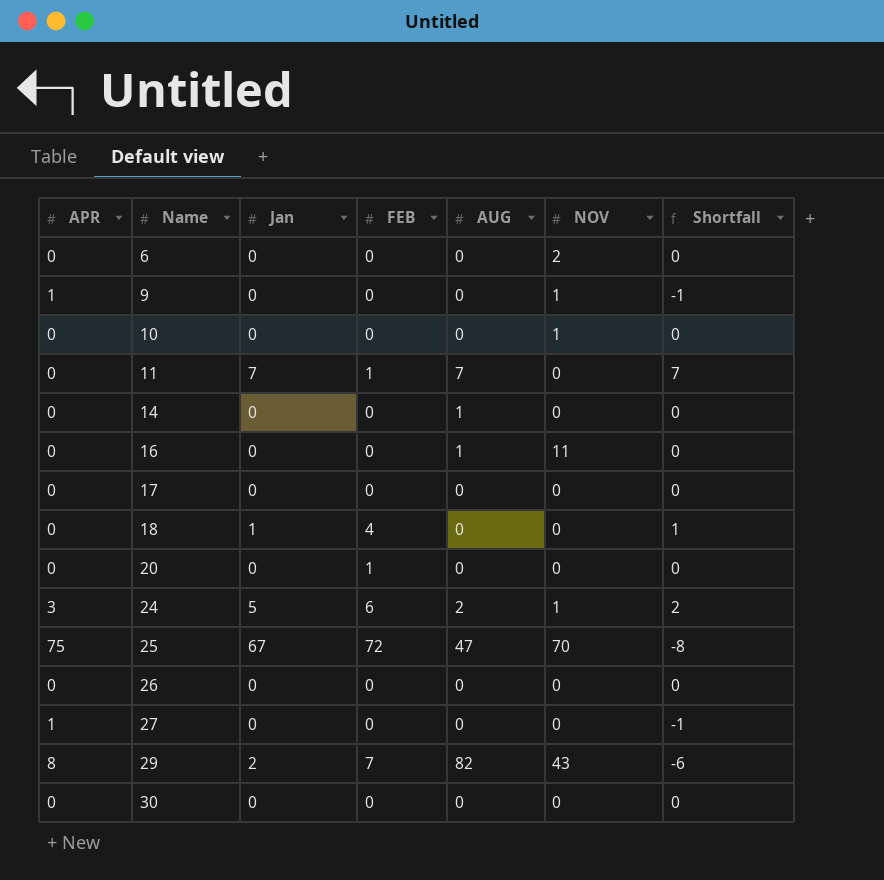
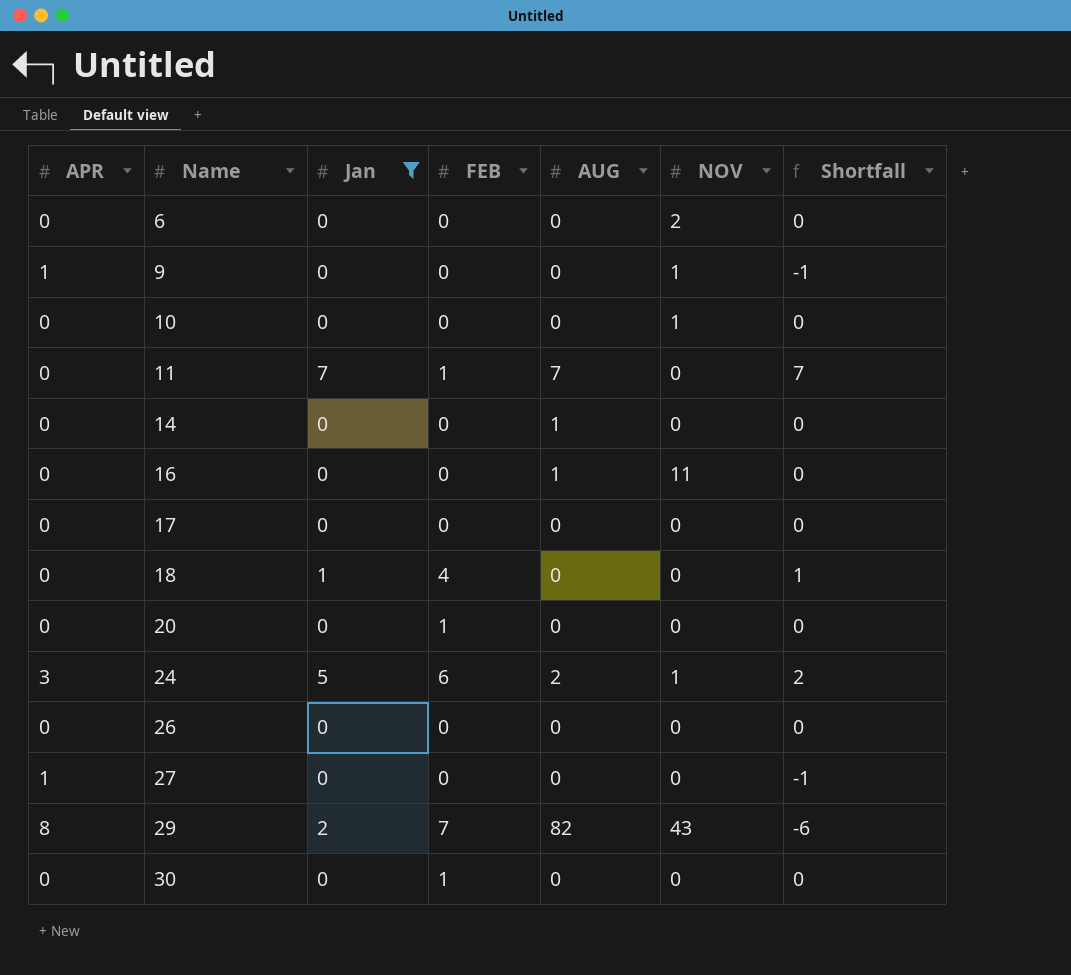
filter: none -> Jan != 67
30 | FEB: 0 -> 1

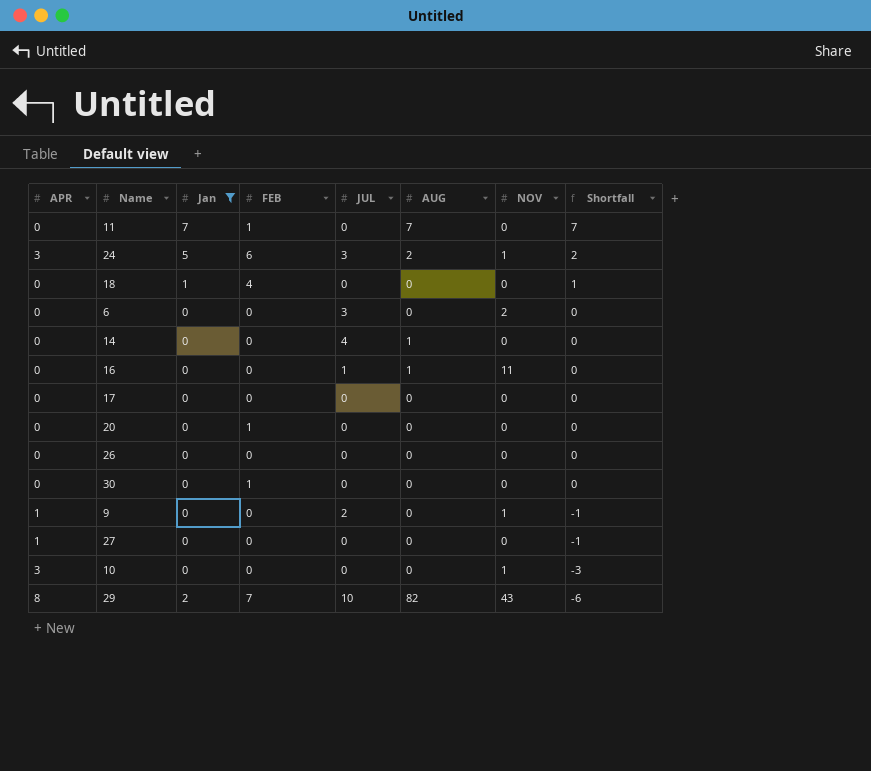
row order: Name ascending -> Shortfall descending
column JUL | position: none -> 5
10 | APR: 0 -> 3
10 | Shortfall: 0 -> -3

